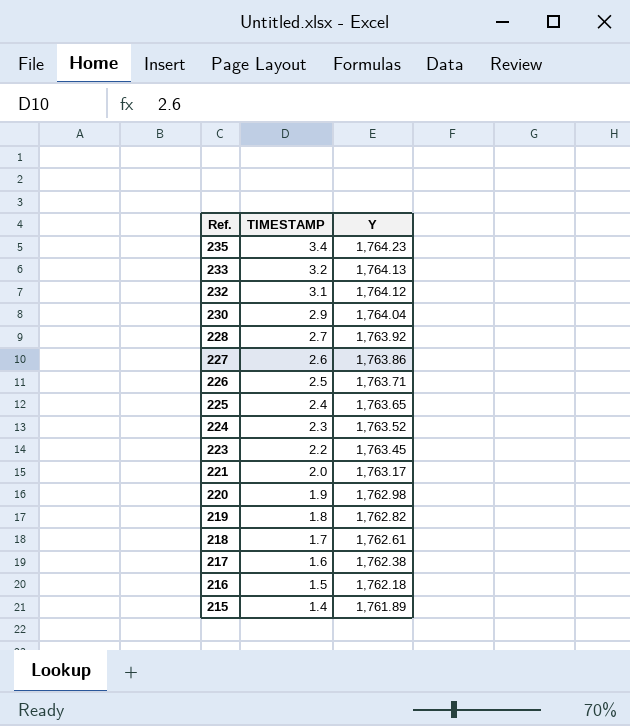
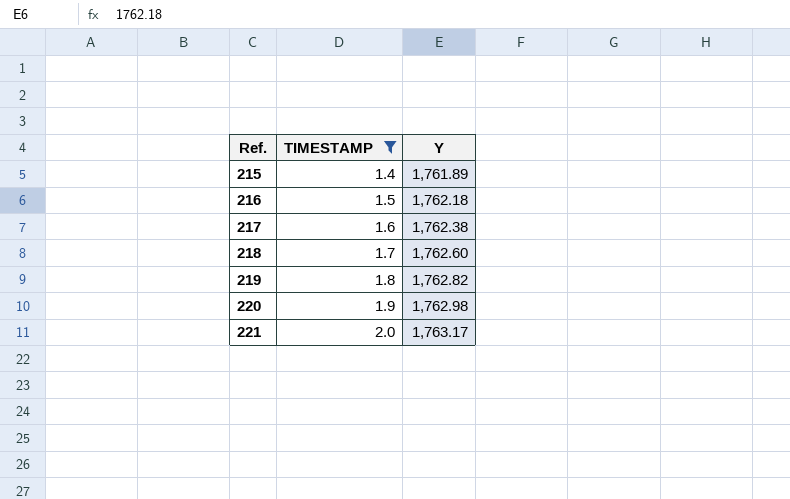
filter: none -> TIMESTAMP <= 2.0
row order: Ref. descending -> Ref. ascending
218 | Y: 1,762.61 -> 1,762.60

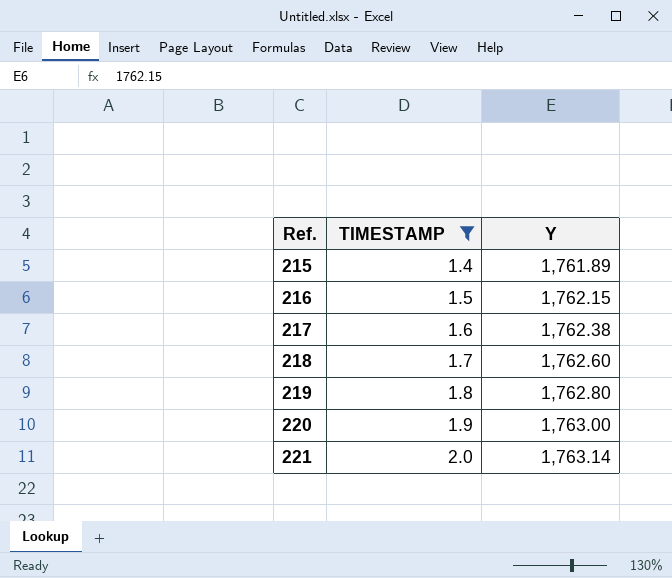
216 | Y: 1,762.18 -> 1,762.15
219 | Y: 1,762.82 -> 1,762.80
220 | Y: 1,762.98 -> 1,763.00
221 | Y: 1,763.17 -> 1,763.14

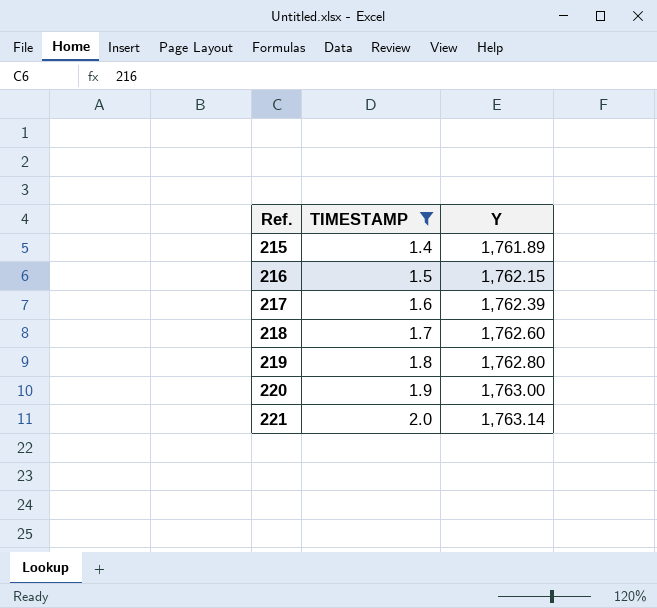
217 | Y: 1,762.38 -> 1,762.39

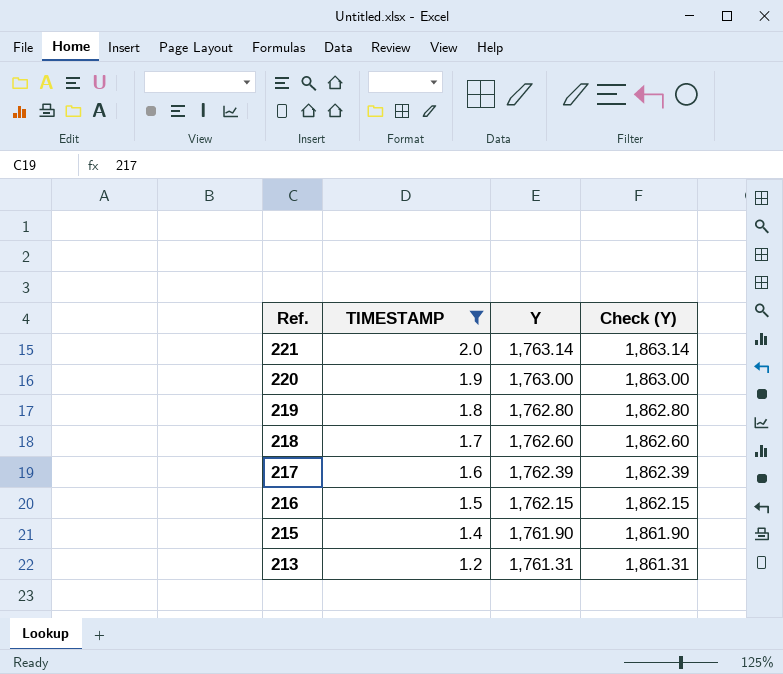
row order: Ref. ascending -> Ref. descending
column Check (Y) | formula: none -> [Y] + 100
215 | Y: 1,761.89 -> 1,761.90
row 213: none -> 1.2 | 1,761.31 | 1,861.31

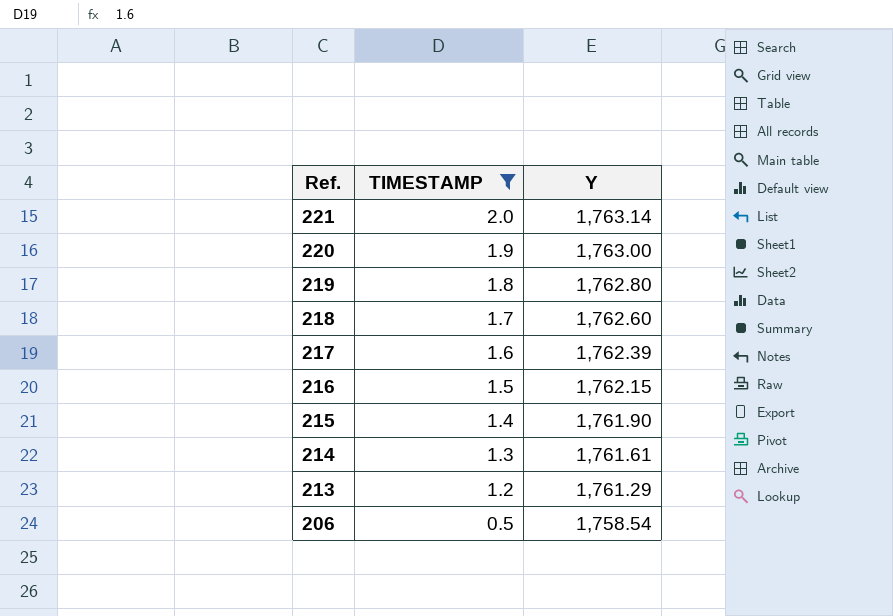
column Check (Y) | formula: [Y] + 100 -> none
row 214: none -> 1.3 | 1,761.61
213 | Y: 1,761.31 -> 1,761.29
row 206: none -> 0.5 | 1,758.54

